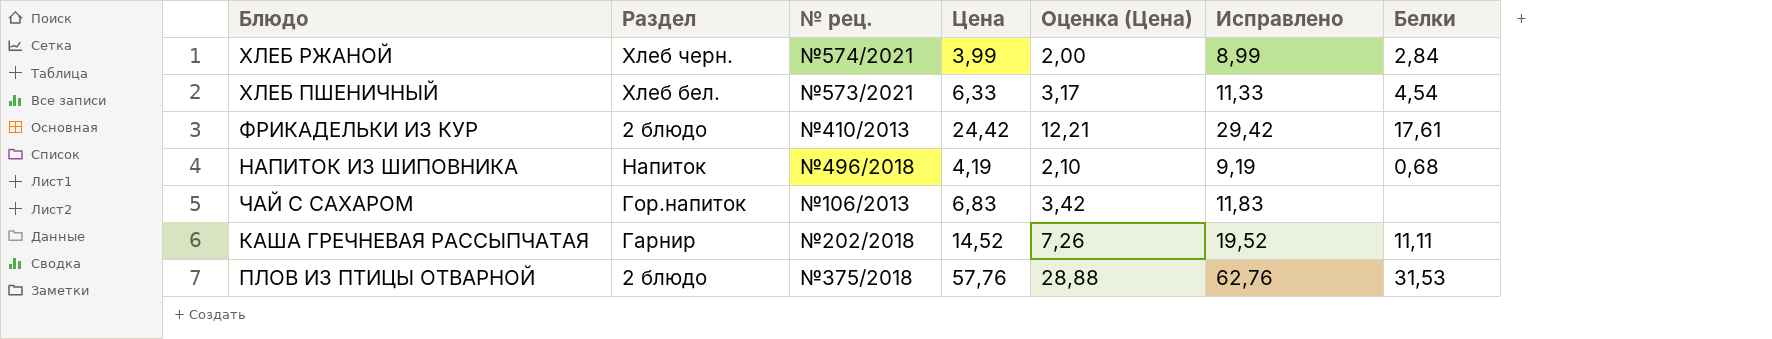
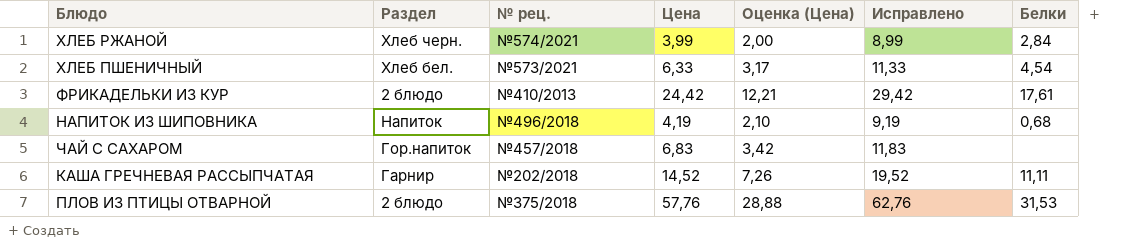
ЧАЙ С САХАРОМ | № рец.: №106/2013 -> №457/2018

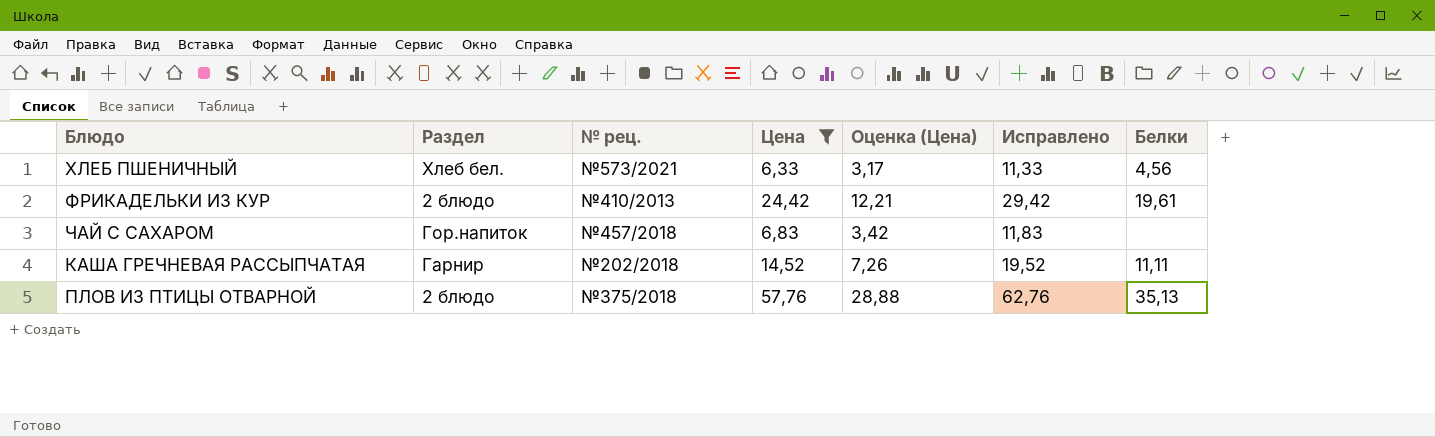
filter: none -> Цена >= 6,33
ХЛЕБ ПШЕНИЧНЫЙ | Белки: 4,54 -> 4,56
ФРИКАДЕЛЬКИ ИЗ КУР | Белки: 17,61 -> 19,61
ПЛОВ ИЗ ПТИЦЫ ОТВАРНОЙ | Белки: 31,53 -> 35,13

